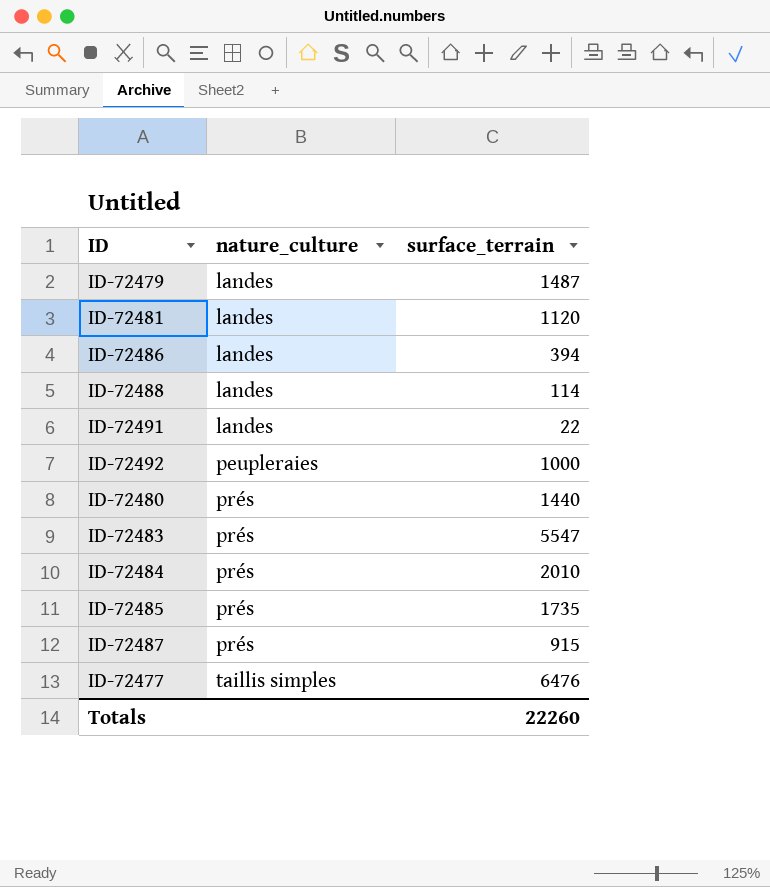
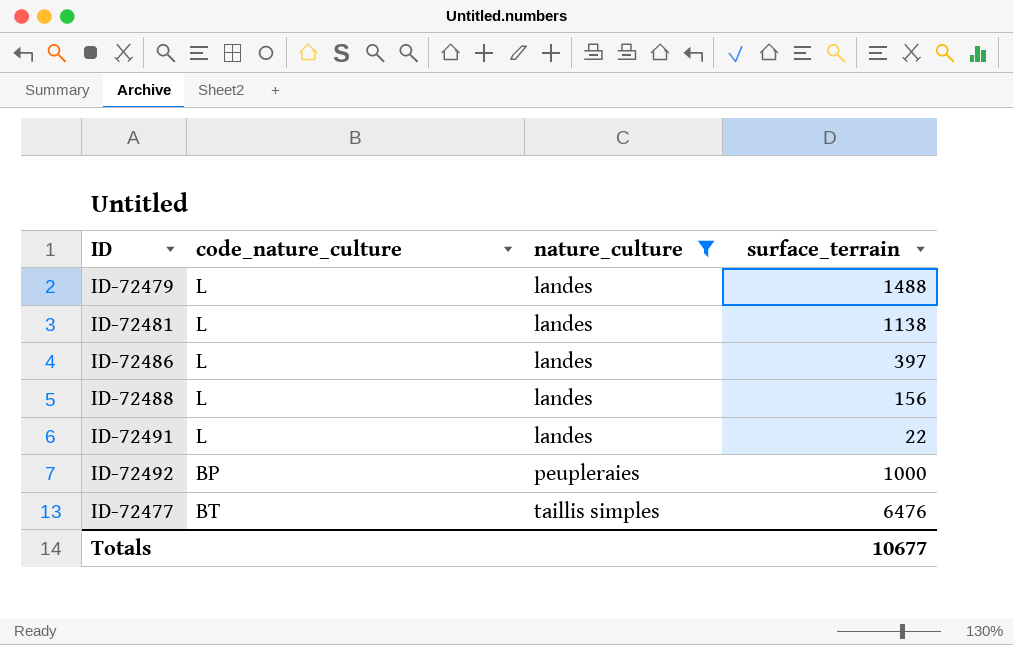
filter: none -> nature_culture != prés
column code_nature_culture | position: none -> 2
ID-72479 | surface_terrain: 1487 -> 1488
ID-72481 | surface_terrain: 1120 -> 1138
ID-72486 | surface_terrain: 394 -> 397
ID-72488 | surface_terrain: 114 -> 156
Totals | surface_terrain: 22260 -> 10677

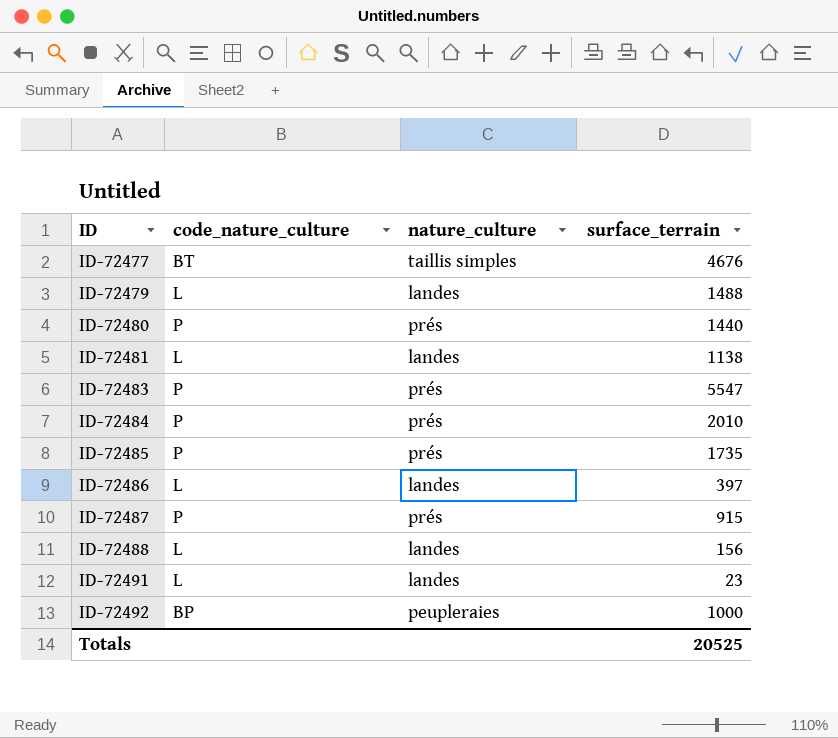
filter: nature_culture != prés -> none
row order: nature_culture ascending -> ID ascending
ID-72477 | surface_terrain: 6476 -> 4676
ID-72491 | surface_terrain: 22 -> 23
Totals | surface_terrain: 10677 -> 20525

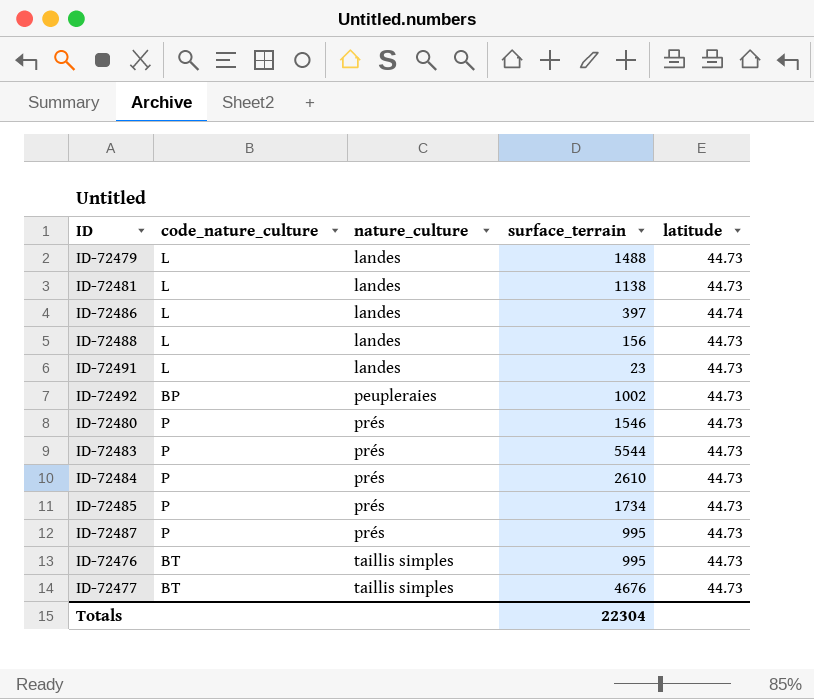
row order: ID ascending -> nature_culture ascending
column latitude | position: none -> 5
ID-72492 | surface_terrain: 1000 -> 1002
ID-72480 | surface_terrain: 1440 -> 1546
ID-72483 | surface_terrain: 5547 -> 5544
ID-72484 | surface_terrain: 2010 -> 2610
ID-72485 | surface_terrain: 1735 -> 1734
ID-72487 | surface_terrain: 915 -> 995
row ID-72476: none -> BT | taillis simples | 995 | 44.73
Totals | surface_terrain: 20525 -> 22304

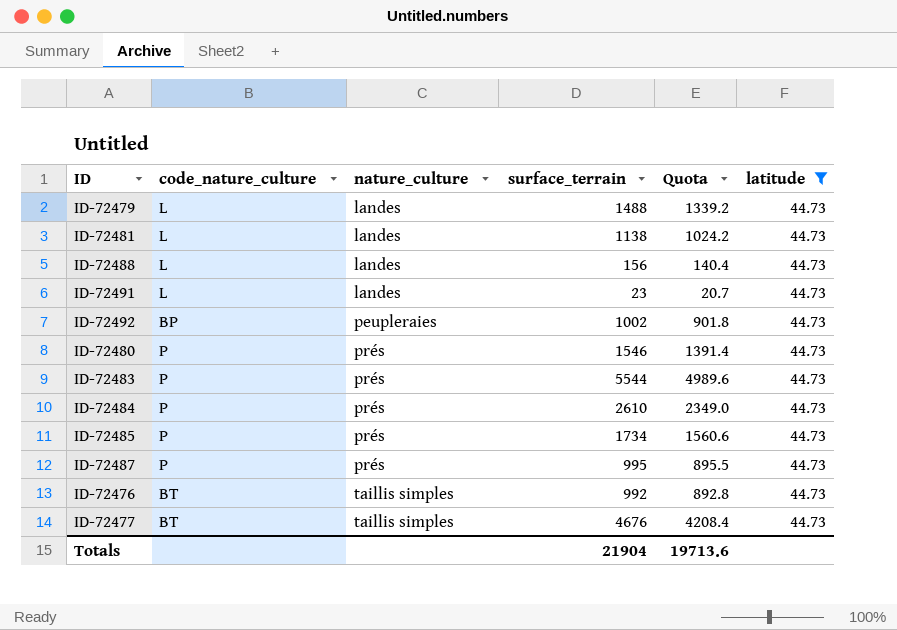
filter: none -> latitude = 44.73
column Quota | formula: none -> [surface_terrain] * 0.9
ID-72476 | surface_terrain: 995 -> 992
Totals | surface_terrain: 22304 -> 21904

